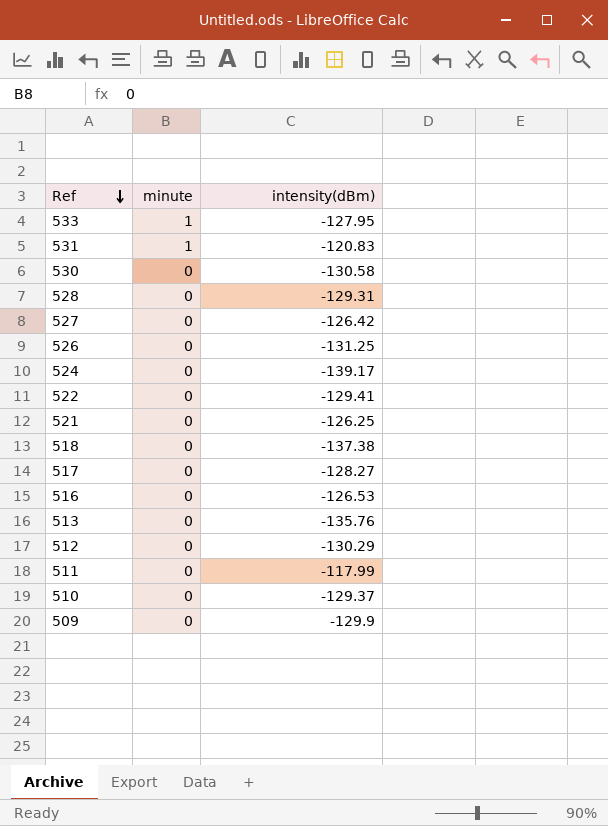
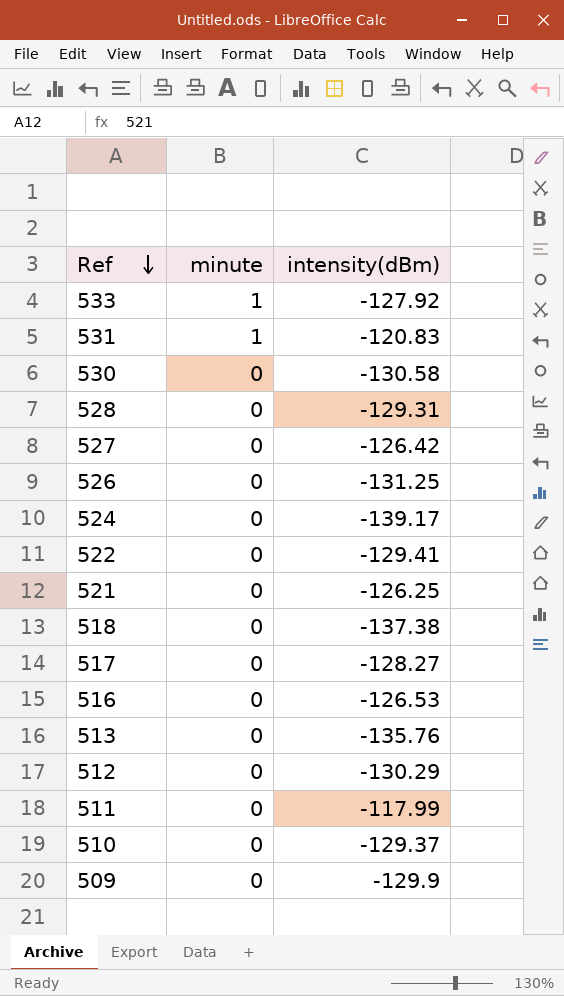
533 | intensity(dBm): -127.95 -> -127.92

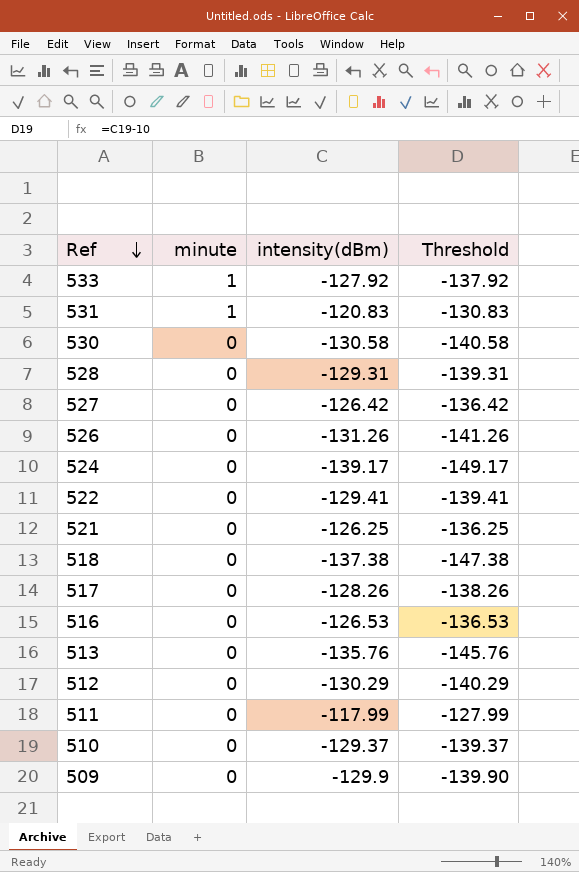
column Threshold | formula: none -> [intensity(dBm)] - 10
526 | intensity(dBm): -131.25 -> -131.26
517 | intensity(dBm): -128.27 -> -128.26

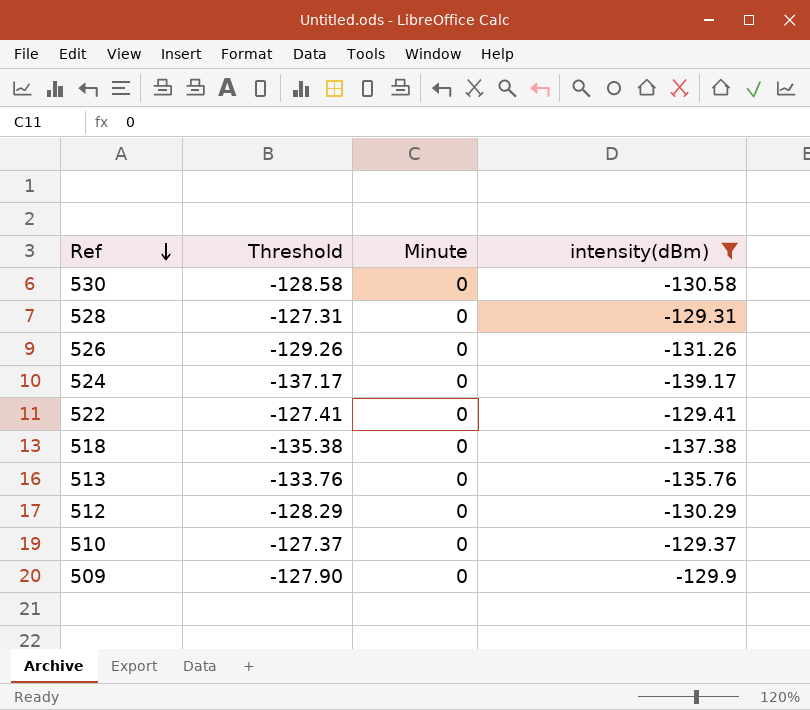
filter: none -> intensity(dBm) <= -129.31
column Threshold | formula: [intensity(dBm)] - 10 -> [intensity(dBm)] + 2
column Threshold | position: 4 -> 2
column name: minute -> Minute

